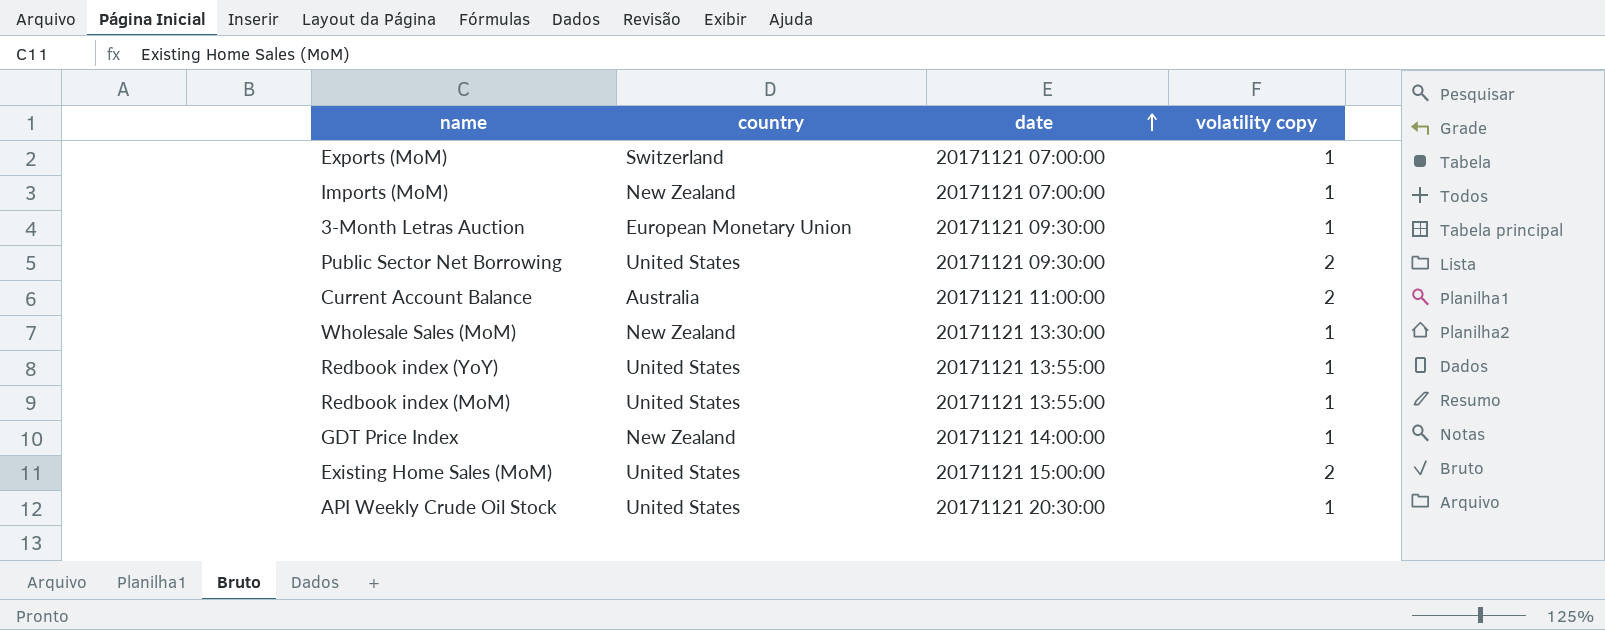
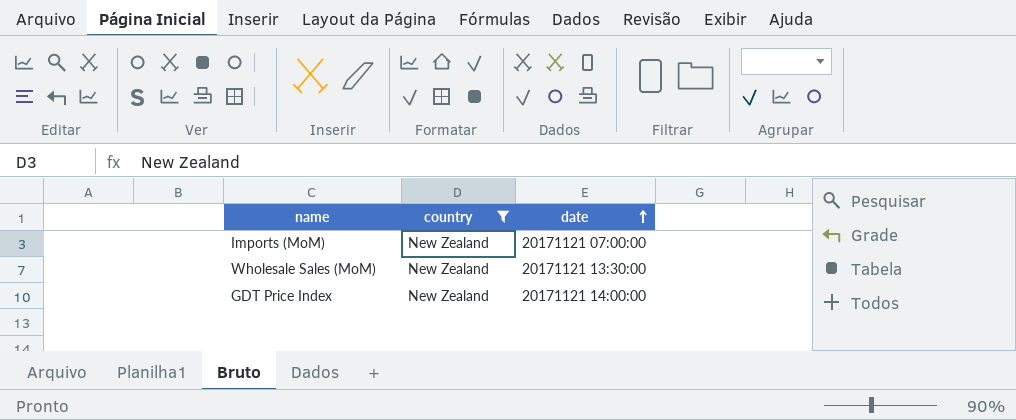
filter: none -> country = New Zealand
column volatility copy | position: 4 -> none

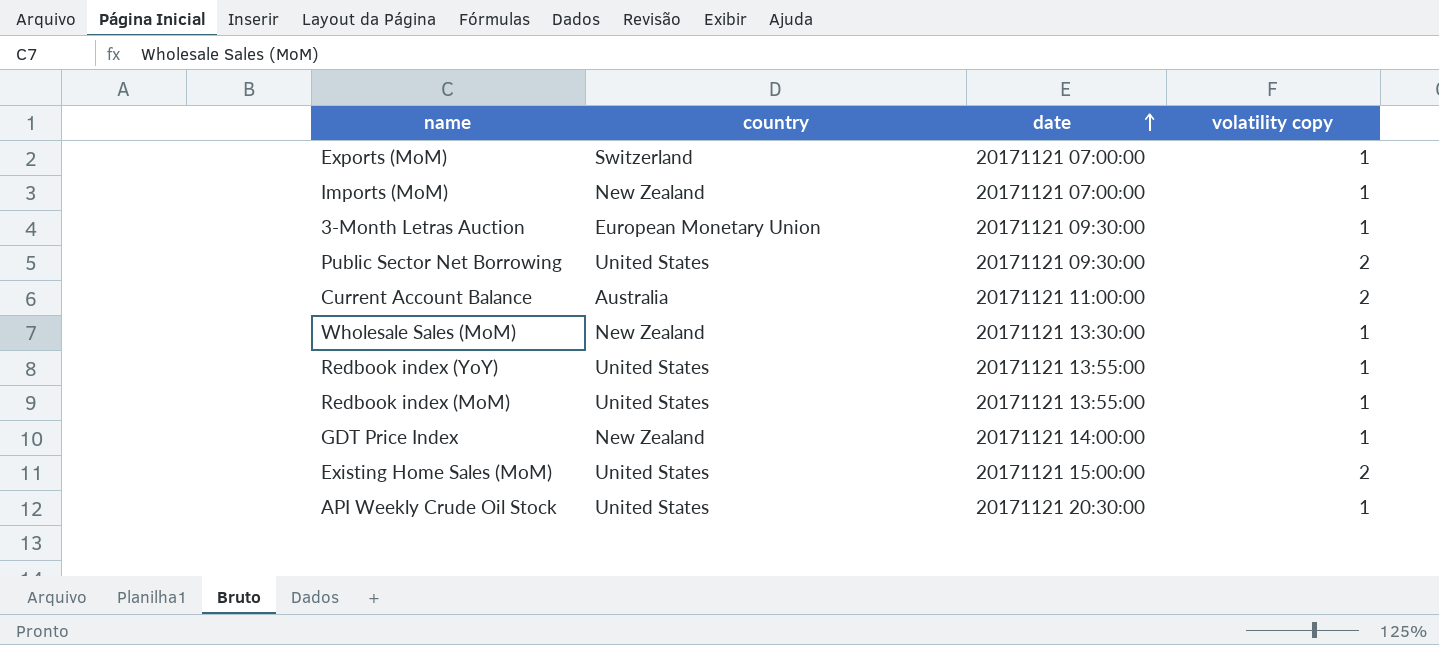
filter: country = New Zealand -> none
column volatility copy | position: none -> 4

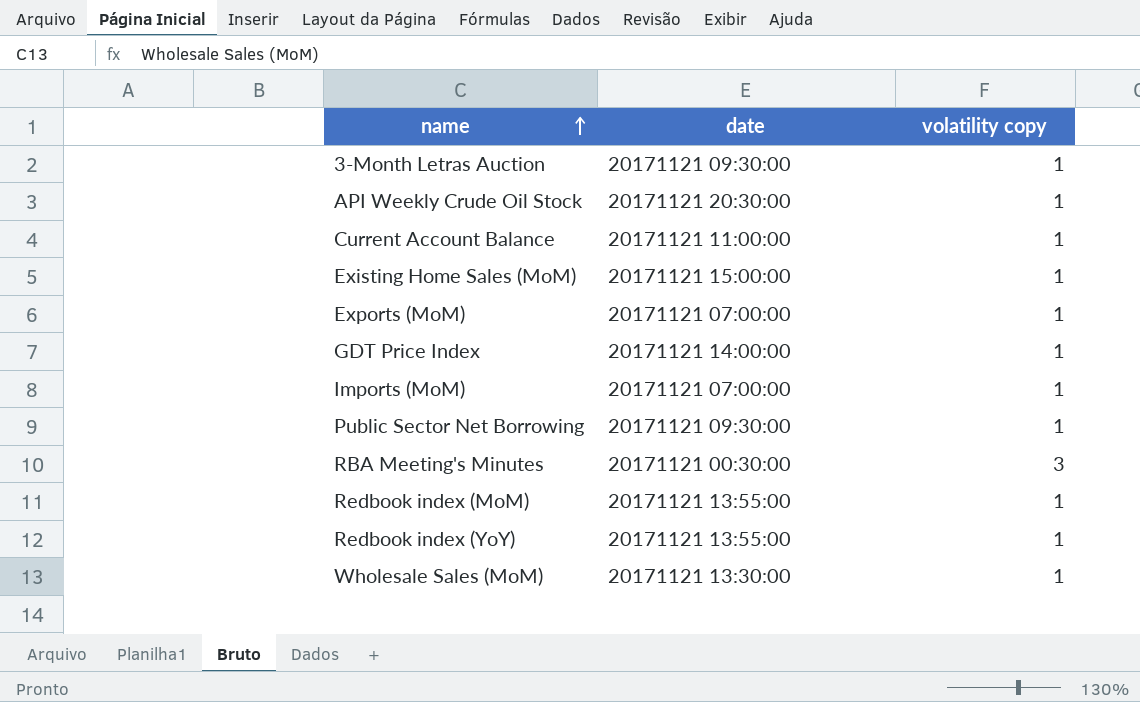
row order: date ascending -> name ascending
column country | position: 2 -> none
Current Account Balance | volatility copy: 2 -> 1
Existing Home Sales (MoM) | volatility copy: 2 -> 1
Public Sector Net Borrowing | volatility copy: 2 -> 1
row RBA Meeting's Minutes: none -> 20171121 00:30:00 | 3

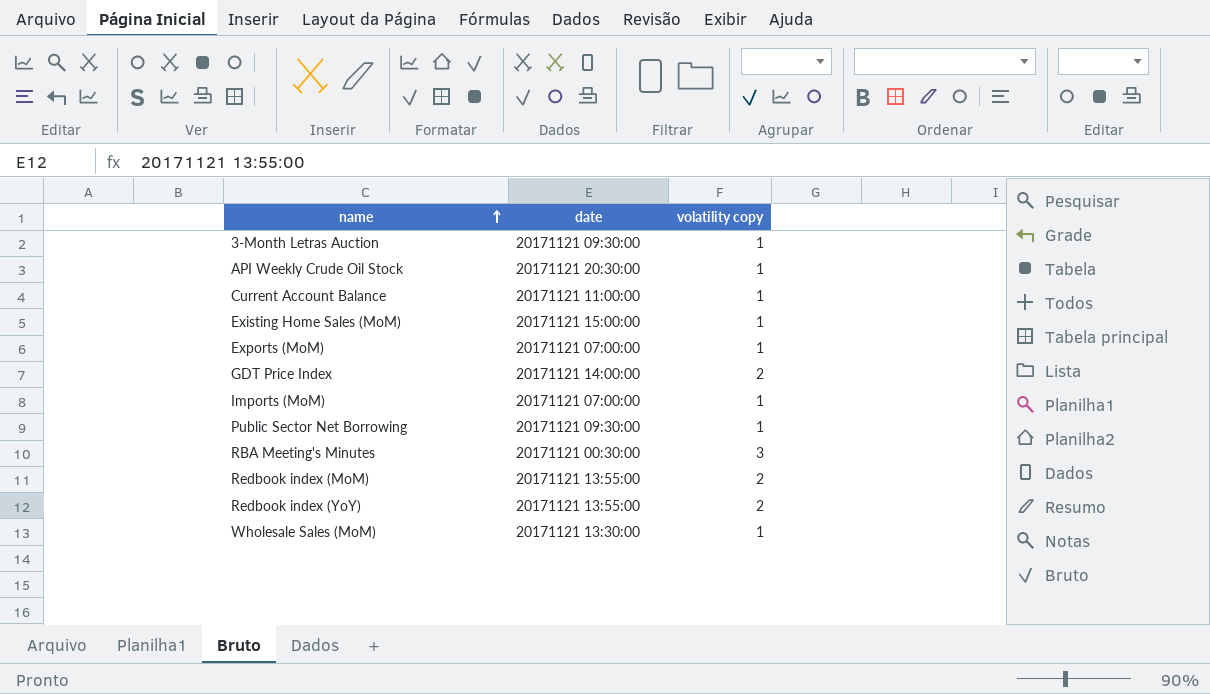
GDT Price Index | volatility copy: 1 -> 2
Redbook index (MoM) | volatility copy: 1 -> 2
Redbook index (YoY) | volatility copy: 1 -> 2

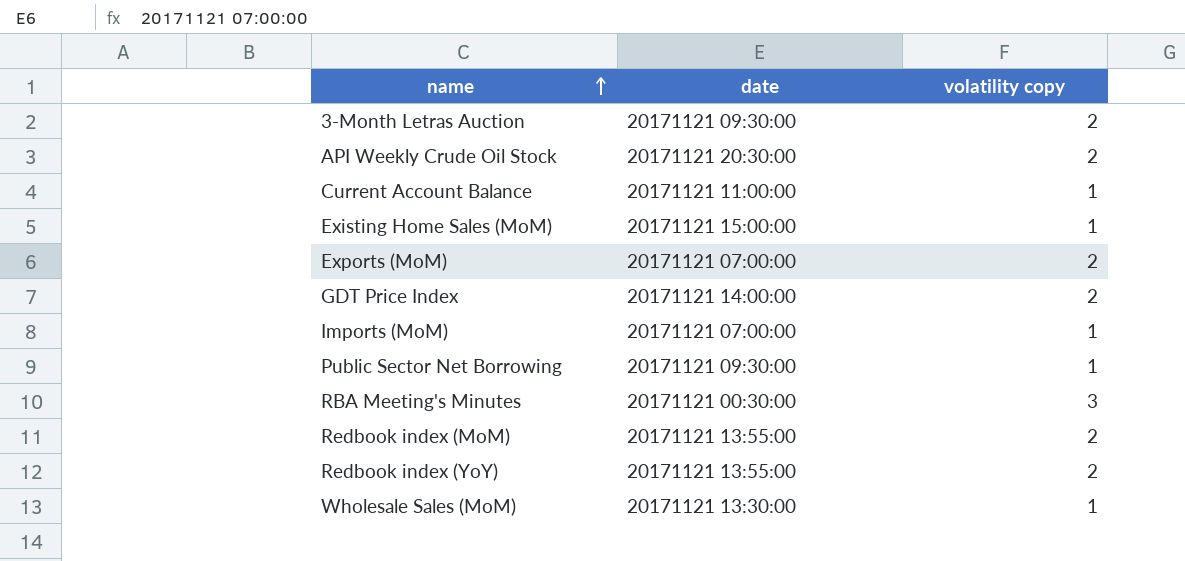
3-Month Letras Auction | volatility copy: 1 -> 2
API Weekly Crude Oil Stock | volatility copy: 1 -> 2
Exports (MoM) | volatility copy: 1 -> 2

